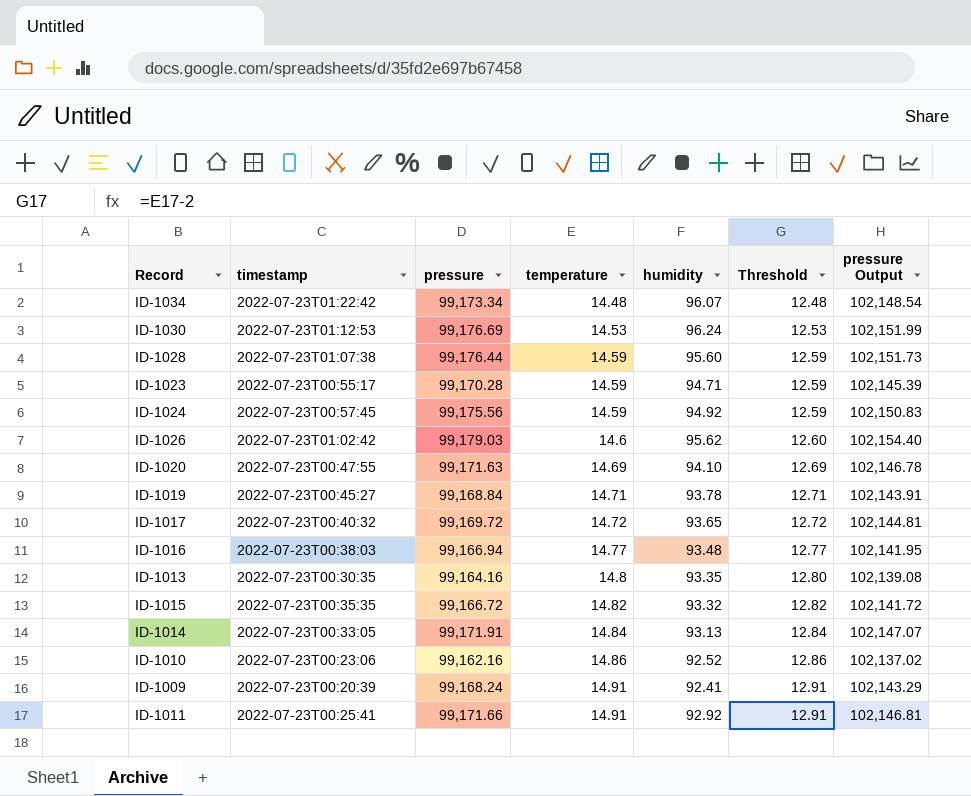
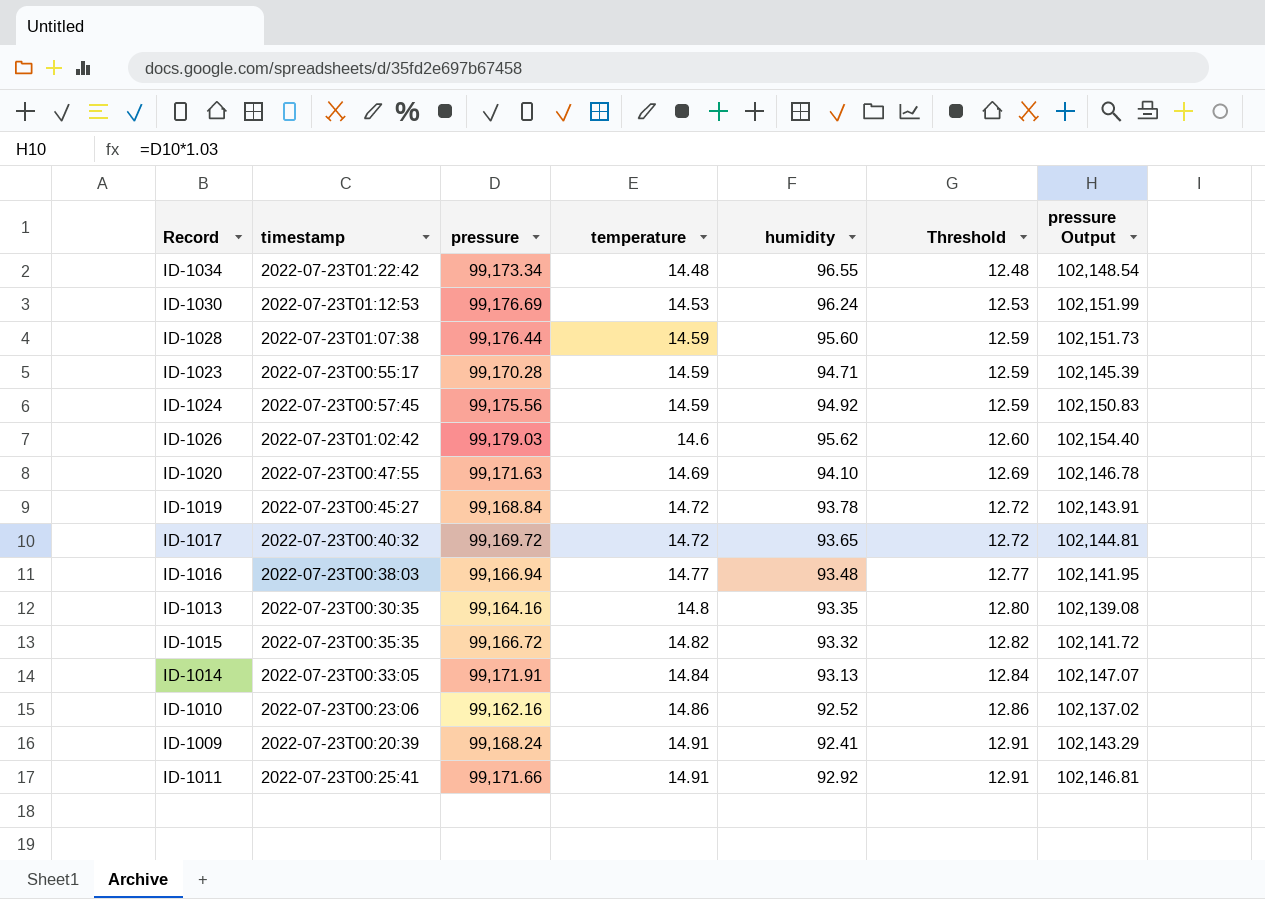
ID-1034 | humidity: 96.07 -> 96.55
ID-1019 | temperature: 14.71 -> 14.72
ID-1019 | Threshold: 12.71 -> 12.72

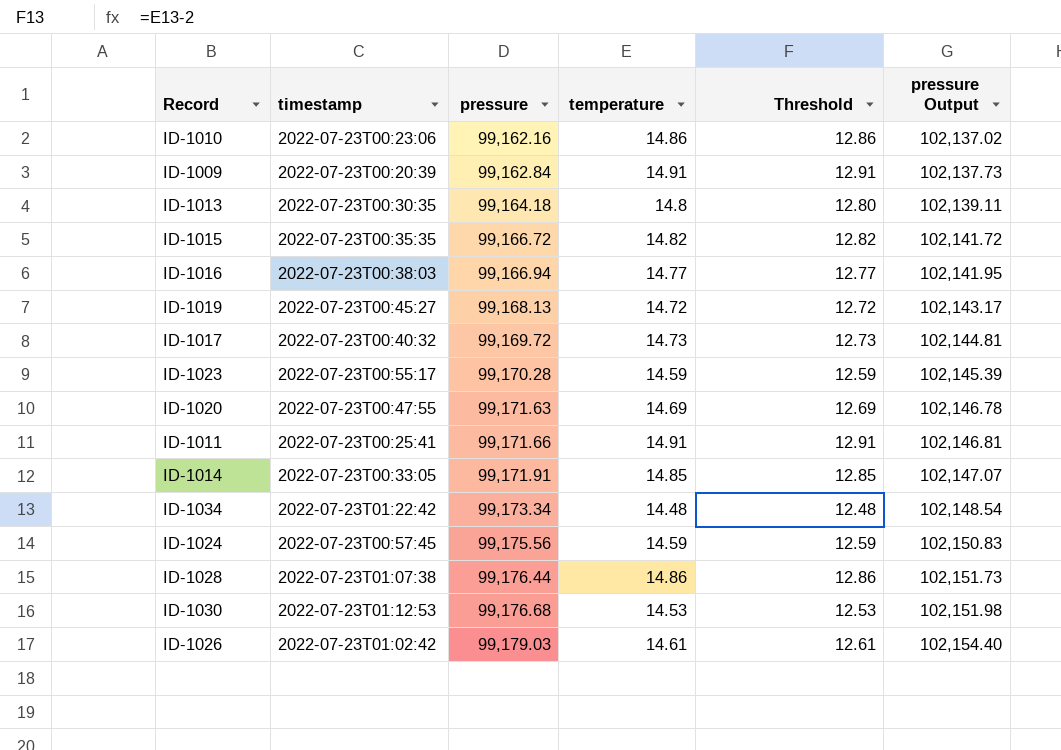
row order: temperature ascending -> pressure ascending
column humidity | position: 5 -> none
ID-1009 | pressure: 99,168.24 -> 99,162.84
ID-1009 | pressure Output: 102,143.29 -> 102,137.73
ID-1013 | pressure: 99,164.16 -> 99,164.18
ID-1013 | pressure Output: 102,139.08 -> 102,139.11
ID-1019 | pressure: 99,168.84 -> 99,168.13
ID-1019 | pressure Output: 102,143.91 -> 102,143.17
ID-1017 | temperature: 14.72 -> 14.73
ID-1017 | Threshold: 12.72 -> 12.73
ID-1014 | temperature: 14.84 -> 14.85
ID-1014 | Threshold: 12.84 -> 12.85
ID-1028 | temperature: 14.59 -> 14.86
ID-1028 | Threshold: 12.59 -> 12.86
ID-1030 | pressure: 99,176.69 -> 99,176.68
ID-1030 | pressure Output: 102,151.99 -> 102,151.98
ID-1026 | temperature: 14.6 -> 14.61
ID-1026 | Threshold: 12.60 -> 12.61

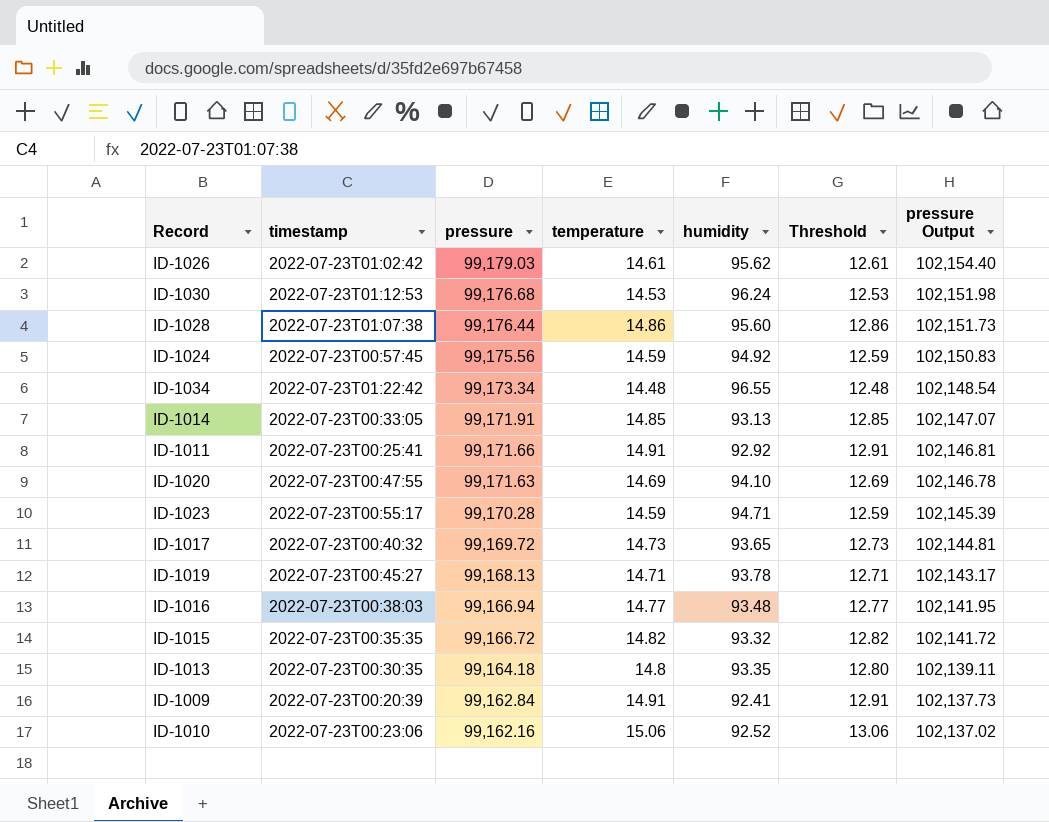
row order: pressure ascending -> pressure descending
column humidity | position: none -> 5
ID-1019 | temperature: 14.72 -> 14.71
ID-1019 | Threshold: 12.72 -> 12.71
ID-1010 | temperature: 14.86 -> 15.06
ID-1010 | Threshold: 12.86 -> 13.06

